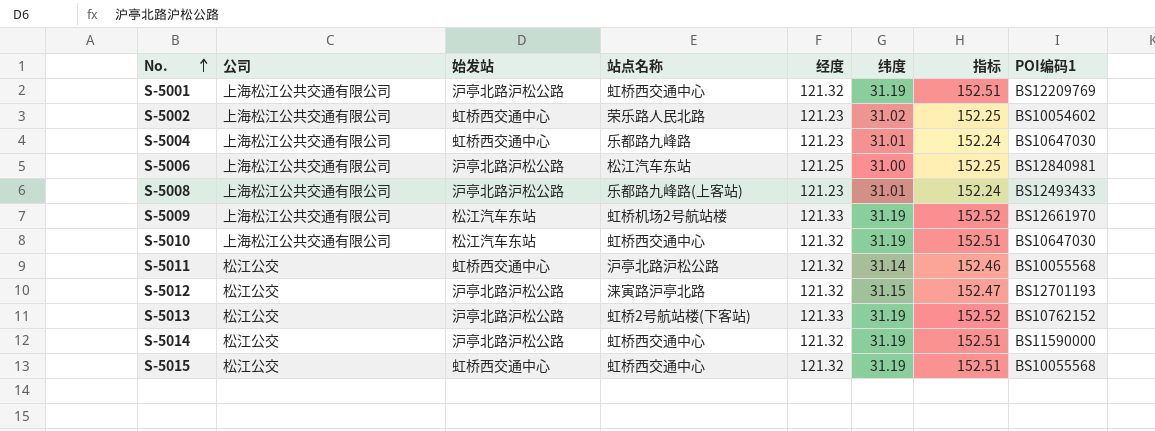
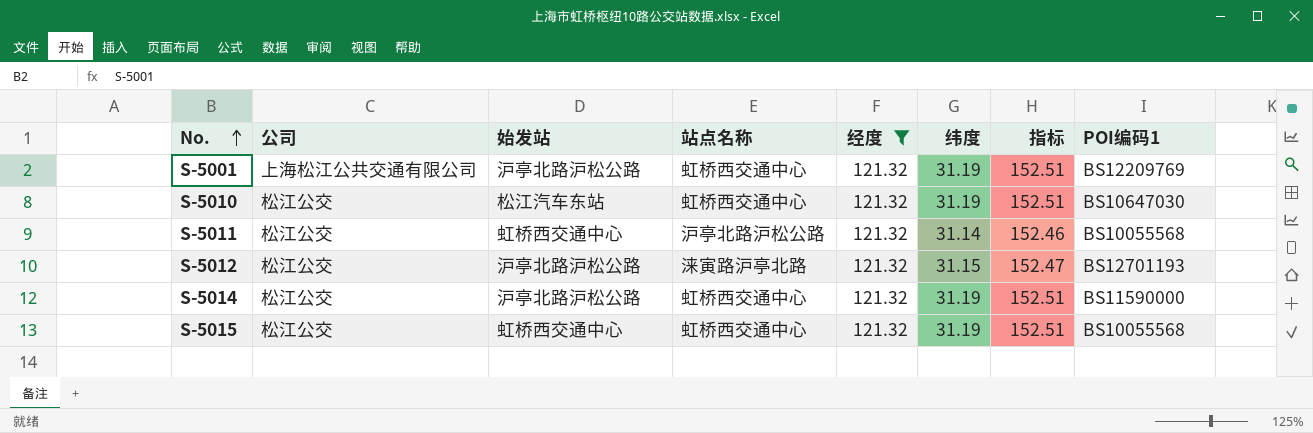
filter: none -> 经度 = 121.32
S-5010 | 公司: 上海松江公共交通有限公司 -> 松江公交

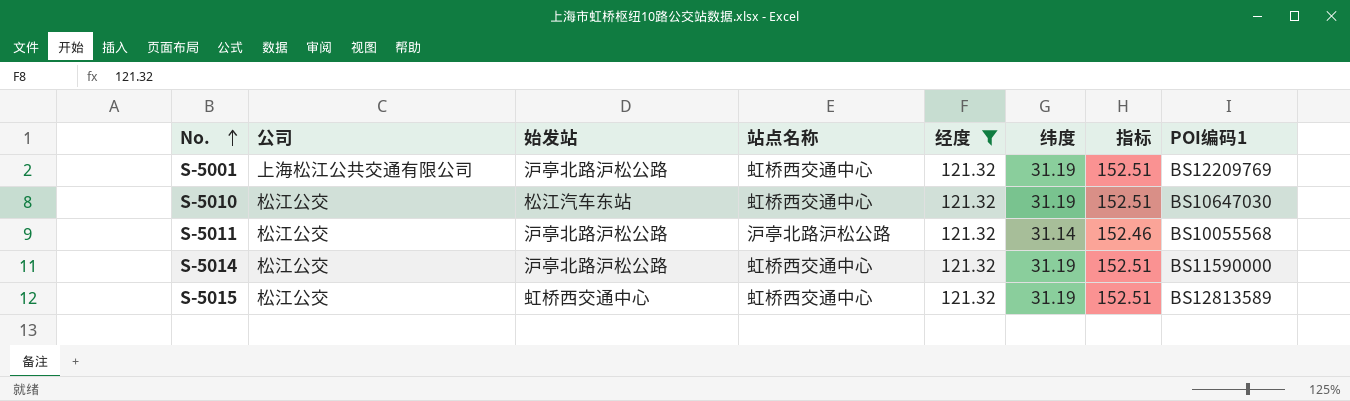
row S-5012: 松江公交 | 沪亭北路沪松公路 | 涞寅路沪亭北路 | 121.32 | 31.15 | 152.47 | BS12701193 -> none
S-5011 | 始发站: 虹桥西交通中心 -> 沪亭北路沪松公路
S-5015 | POI编码1: BS10055568 -> BS12813589

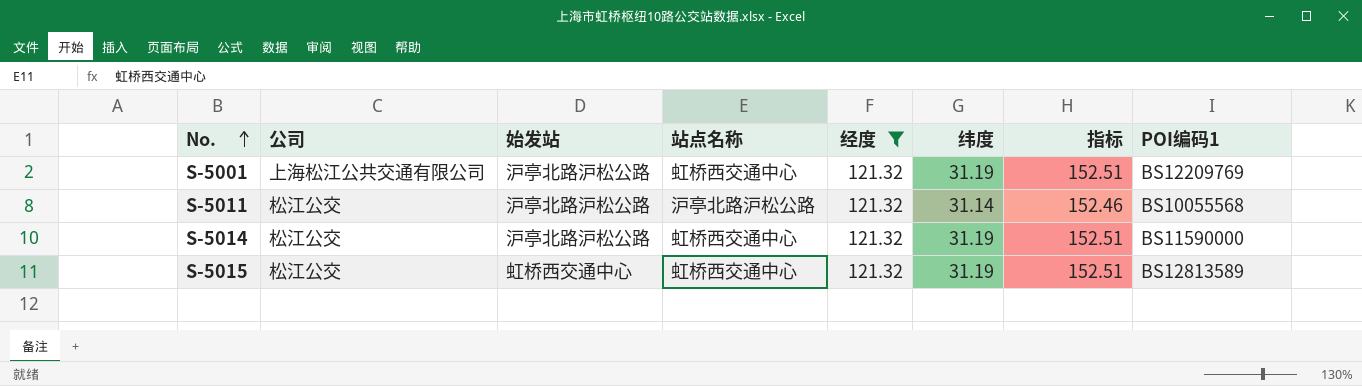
row S-5010: 松江公交 | 松江汽车东站 | 虹桥西交通中心 | 121.32 | 31.19 | 152.51 | BS10647030 -> none

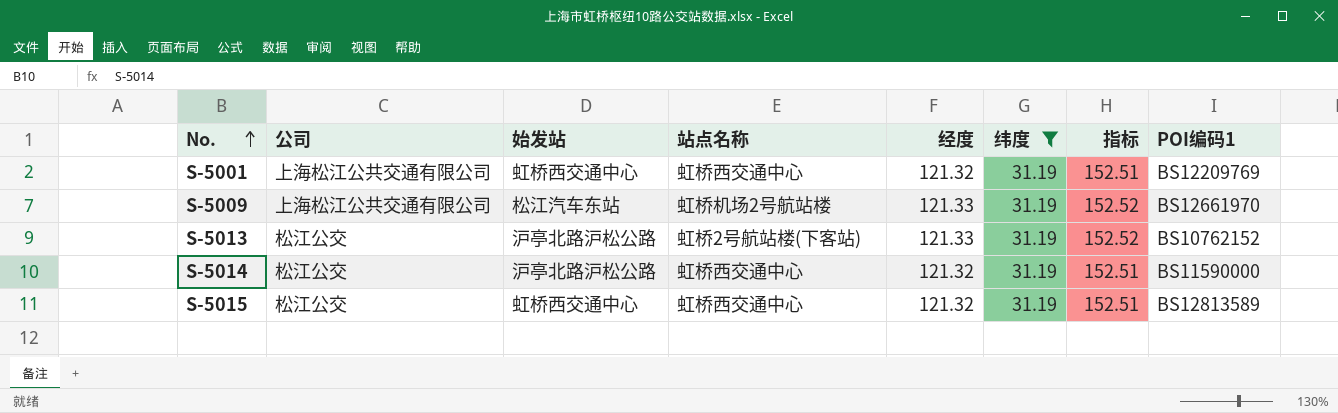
filter: 经度 = 121.32 -> 纬度 = 31.19
S-5001 | 始发站: 沪亭北路沪松公路 -> 虹桥西交通中心

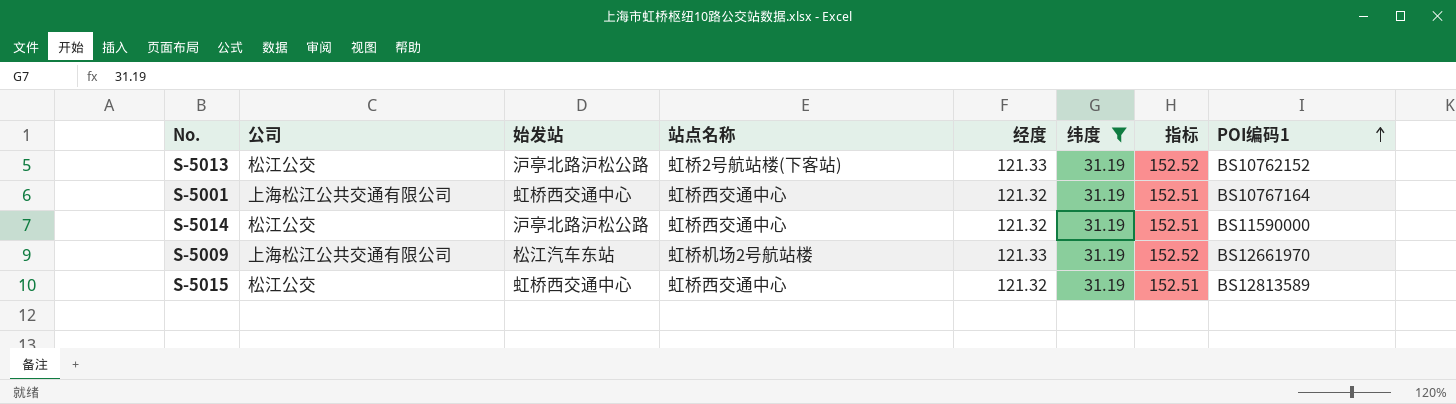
row order: No. ascending -> POI编码1 ascending
S-5001 | POI编码1: BS12209769 -> BS10767164

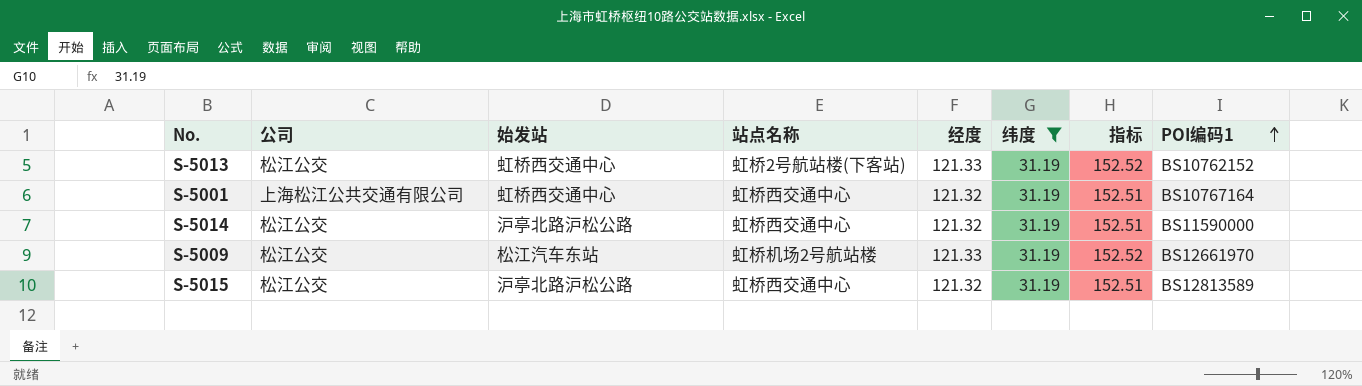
S-5013 | 始发站: 沪亭北路沪松公路 -> 虹桥西交通中心
S-5009 | 公司: 上海松江公共交通有限公司 -> 松江公交
S-5015 | 始发站: 虹桥西交通中心 -> 沪亭北路沪松公路

